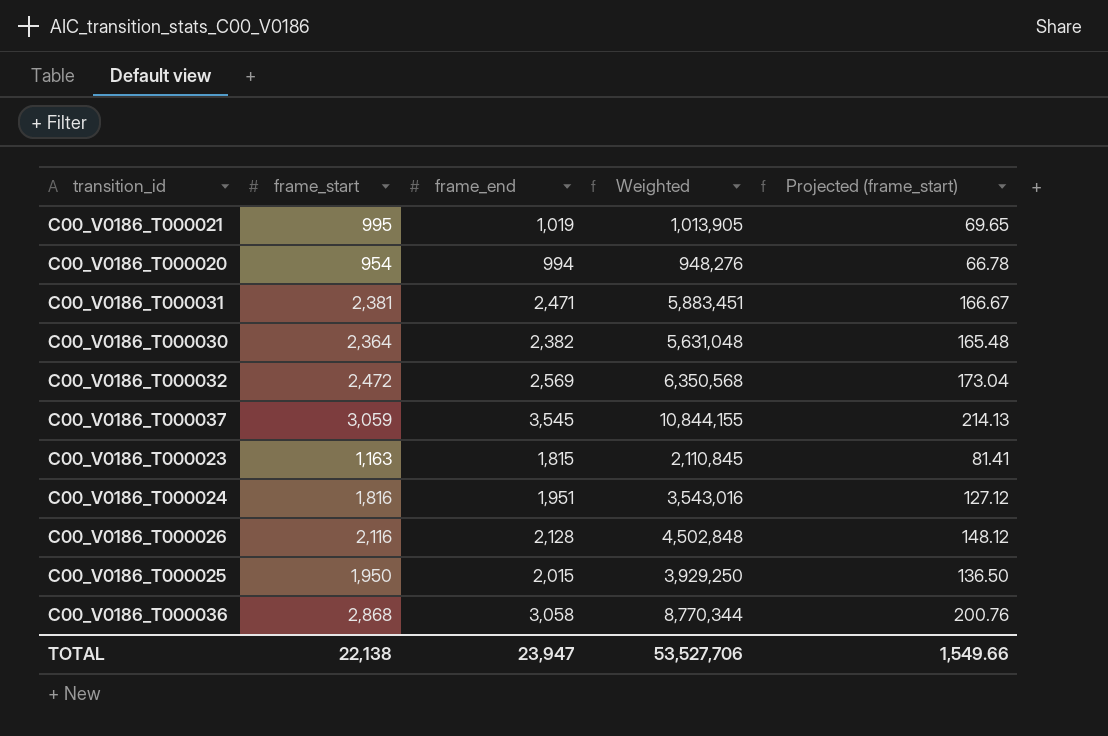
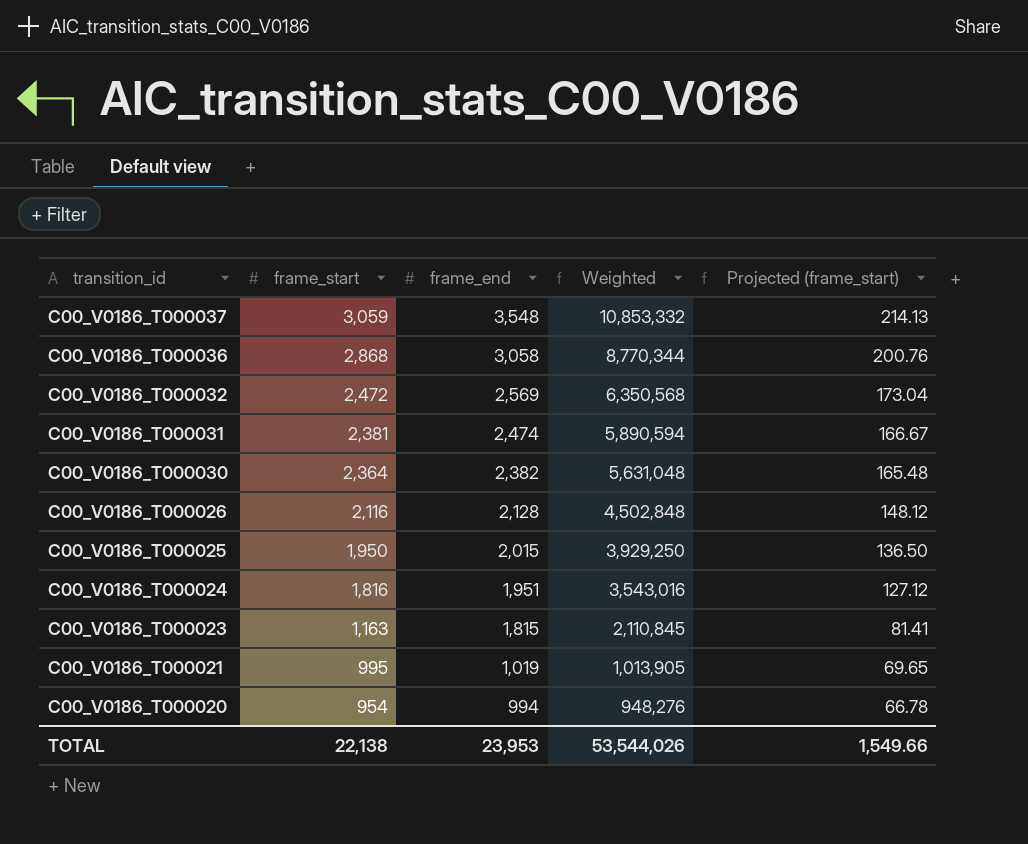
row order: none -> transition_id descending
C00_V0186_T000037 | frame_end: 3,545 -> 3,548
C00_V0186_T000037 | Weighted: 10,844,155 -> 10,853,332
C00_V0186_T000031 | frame_end: 2,471 -> 2,474
C00_V0186_T000031 | Weighted: 5,883,451 -> 5,890,594
TOTAL | frame_end: 23,947 -> 23,953
TOTAL | Weighted: 53,527,706 -> 53,544,026

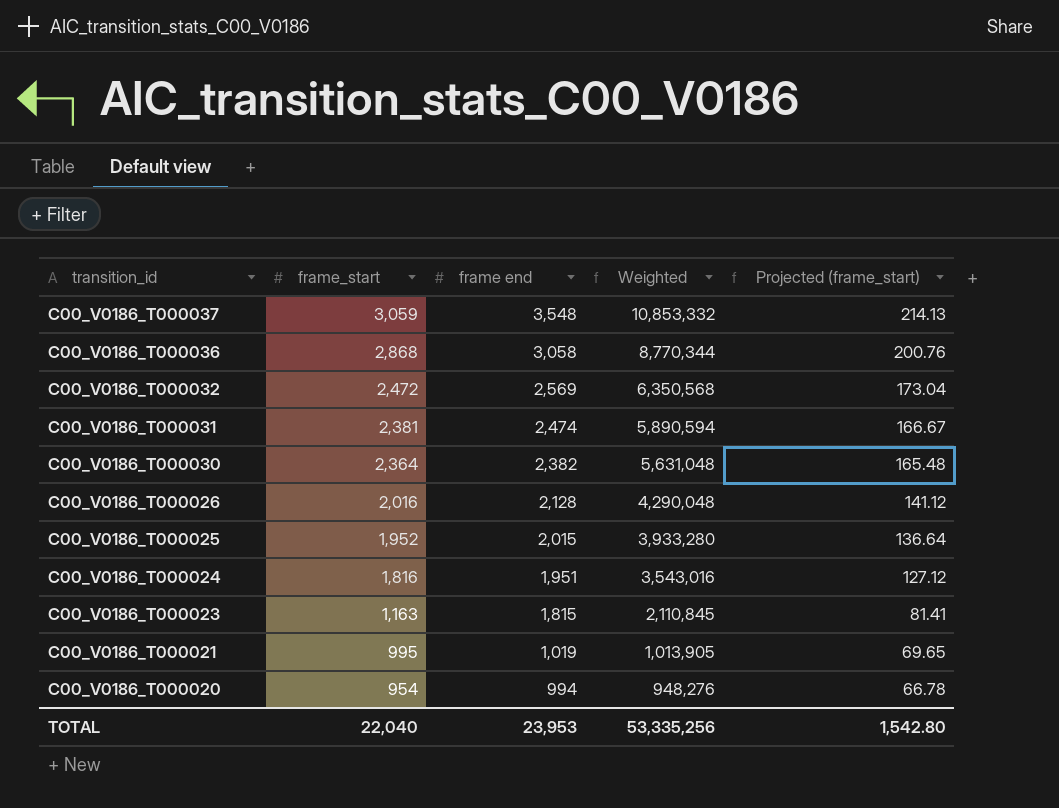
column name: frame_end -> frame end
C00_V0186_T000026 | frame_start: 2,116 -> 2,016
C00_V0186_T000026 | Weighted: 4,502,848 -> 4,290,048
C00_V0186_T000026 | Projected (frame_start): 148.12 -> 141.12
C00_V0186_T000025 | frame_start: 1,950 -> 1,952
C00_V0186_T000025 | Weighted: 3,929,250 -> 3,933,280
C00_V0186_T000025 | Projected (frame_start): 136.50 -> 136.64
TOTAL | frame_start: 22,138 -> 22,040
TOTAL | Weighted: 53,544,026 -> 53,335,256
TOTAL | Projected (frame_start): 1,549.66 -> 1,542.80

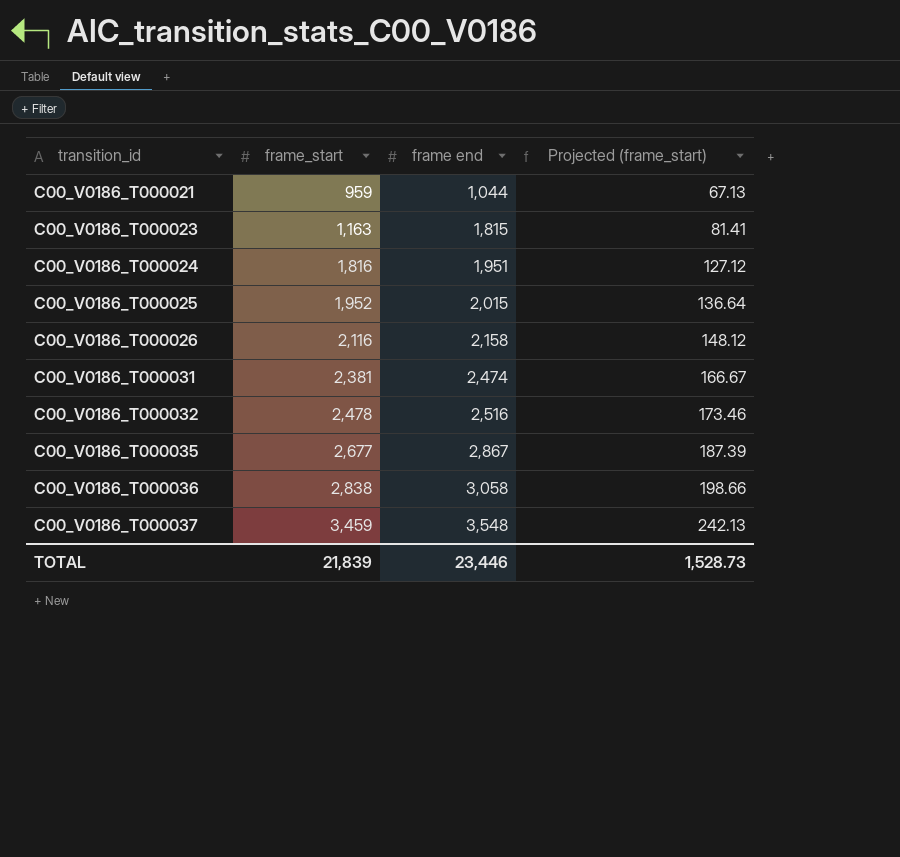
row order: transition_id descending -> transition_id ascending
column Weighted | formula: [frame_start] * [frame end] -> none
row C00_V0186_T000030: 2,364 | 2,382 | 5,631,048 | 165.48 -> none
row C00_V0186_T000020: 954 | 994 | 948,276 | 66.78 -> none
C00_V0186_T000021 | frame_start: 995 -> 959
C00_V0186_T000021 | frame end: 1,019 -> 1,044
C00_V0186_T000021 | Projected (frame_start): 69.65 -> 67.13
C00_V0186_T000026 | frame_start: 2,016 -> 2,116
C00_V0186_T000026 | frame end: 2,128 -> 2,158
C00_V0186_T000026 | Projected (frame_start): 141.12 -> 148.12
C00_V0186_T000032 | frame_start: 2,472 -> 2,478
C00_V0186_T000032 | frame end: 2,569 -> 2,516
C00_V0186_T000032 | Projected (frame_start): 173.04 -> 173.46
row C00_V0186_T000035: none -> 2,677 | 2,867 | 187.39
C00_V0186_T000036 | frame_start: 2,868 -> 2,838
C00_V0186_T000036 | Projected (frame_start): 200.76 -> 198.66
C00_V0186_T000037 | frame_start: 3,059 -> 3,459
C00_V0186_T000037 | Projected (frame_start): 214.13 -> 242.13
TOTAL | frame_start: 22,040 -> 21,839
TOTAL | frame end: 23,953 -> 23,446
TOTAL | Projected (frame_start): 1,542.80 -> 1,528.73

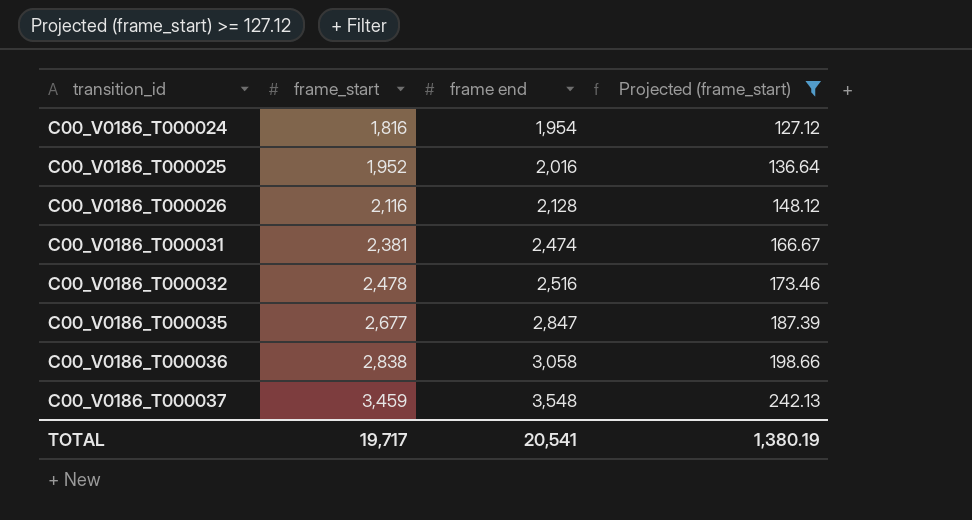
filter: none -> Projected (frame_start) >= 127.12
C00_V0186_T000024 | frame end: 1,951 -> 1,954
C00_V0186_T000025 | frame end: 2,015 -> 2,016
C00_V0186_T000026 | frame end: 2,158 -> 2,128
C00_V0186_T000035 | frame end: 2,867 -> 2,847
TOTAL | frame_start: 21,839 -> 19,717
TOTAL | frame end: 23,446 -> 20,541
TOTAL | Projected (frame_start): 1,528.73 -> 1,380.19

